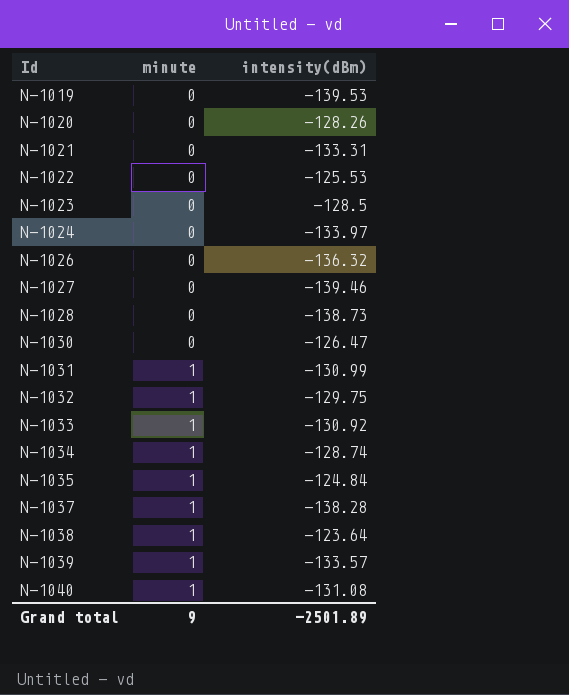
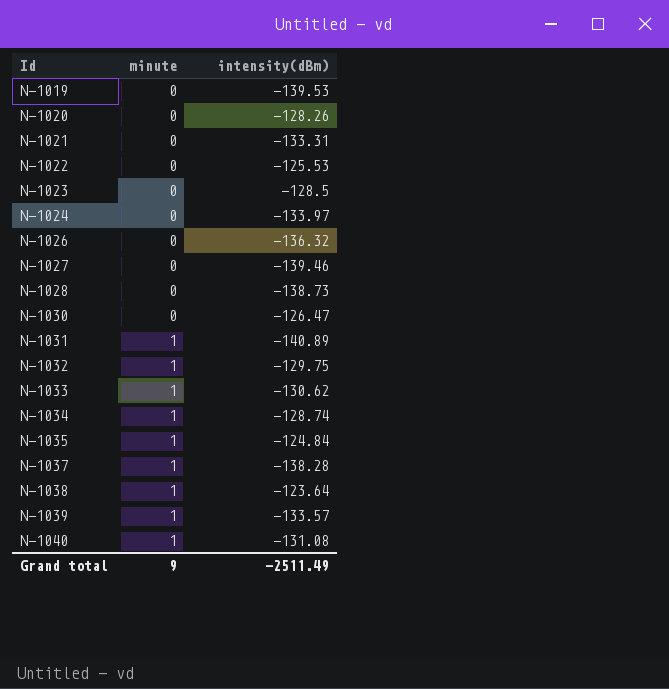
N-1031 | intensity(dBm): -130.99 -> -140.89
N-1033 | intensity(dBm): -130.92 -> -130.62
Grand total | intensity(dBm): -2501.89 -> -2511.49

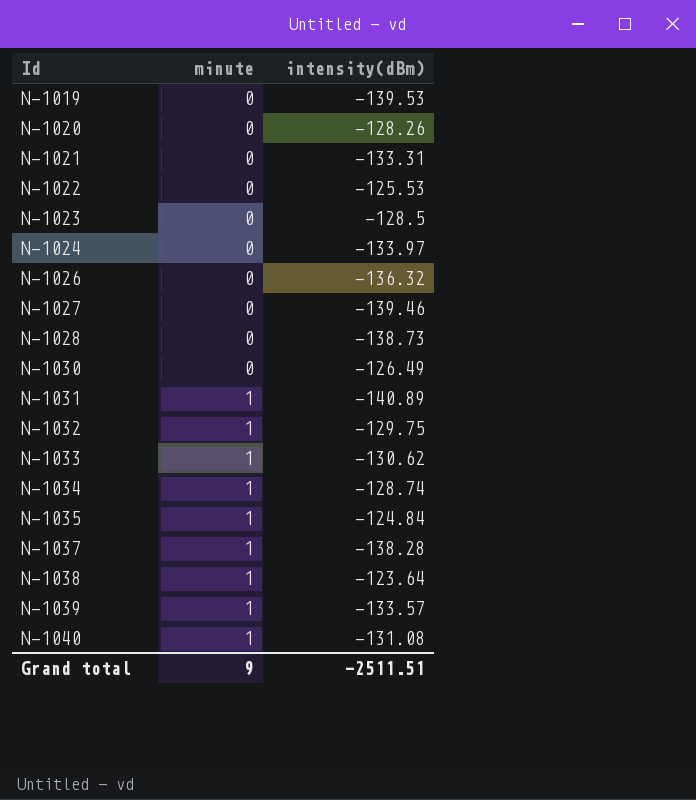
N-1030 | intensity(dBm): -126.47 -> -126.49
Grand total | intensity(dBm): -2511.49 -> -2511.51

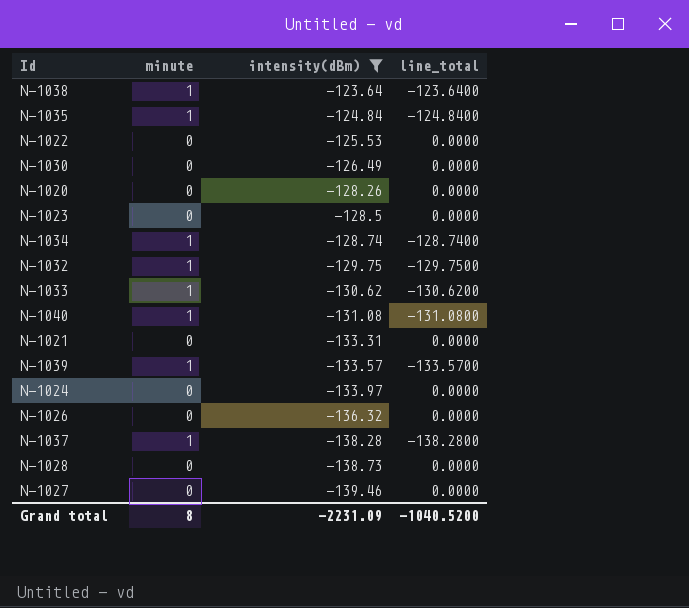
filter: none -> intensity(dBm) >= -139.46
row order: Id ascending -> intensity(dBm) descending
column line_total | formula: none -> [minute] * [intensity(dBm)]
Grand total | minute: 9 -> 8
Grand total | intensity(dBm): -2511.51 -> -2231.09

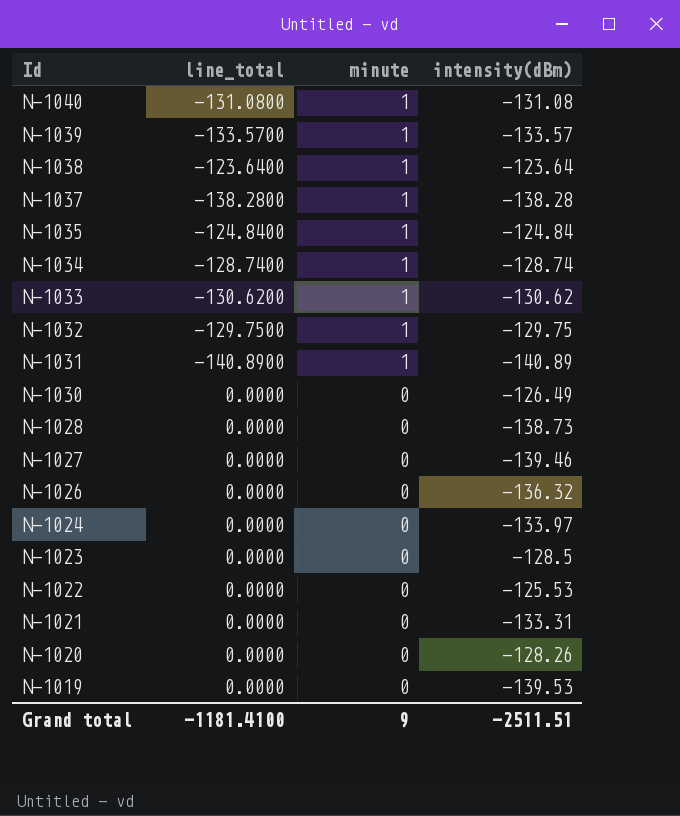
filter: intensity(dBm) >= -139.46 -> none
row order: intensity(dBm) descending -> Id descending
column line_total | position: 4 -> 2
Grand total | line_total: -1040.5200 -> -1181.4100
Grand total | minute: 8 -> 9
Grand total | intensity(dBm): -2231.09 -> -2511.51

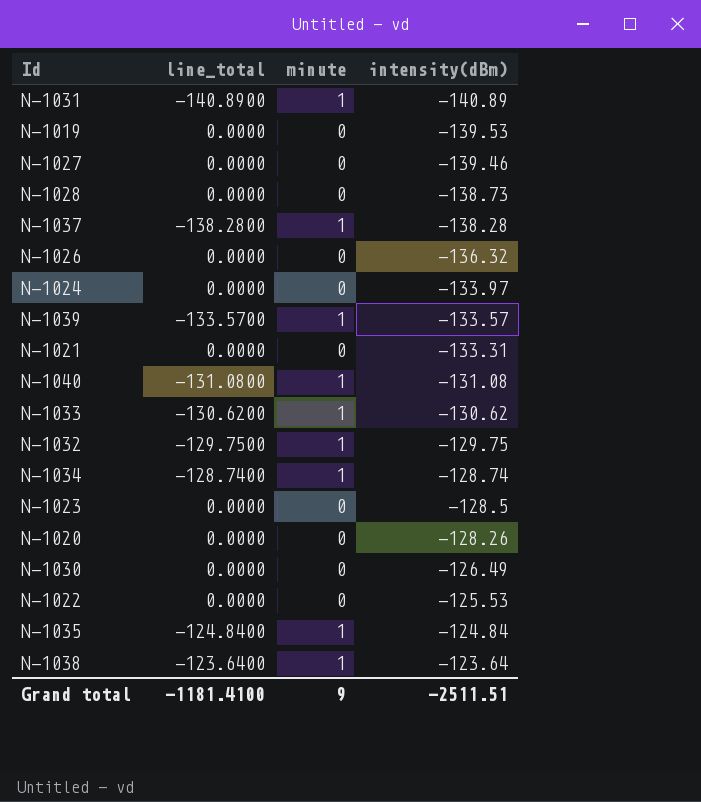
row order: Id descending -> intensity(dBm) ascending

